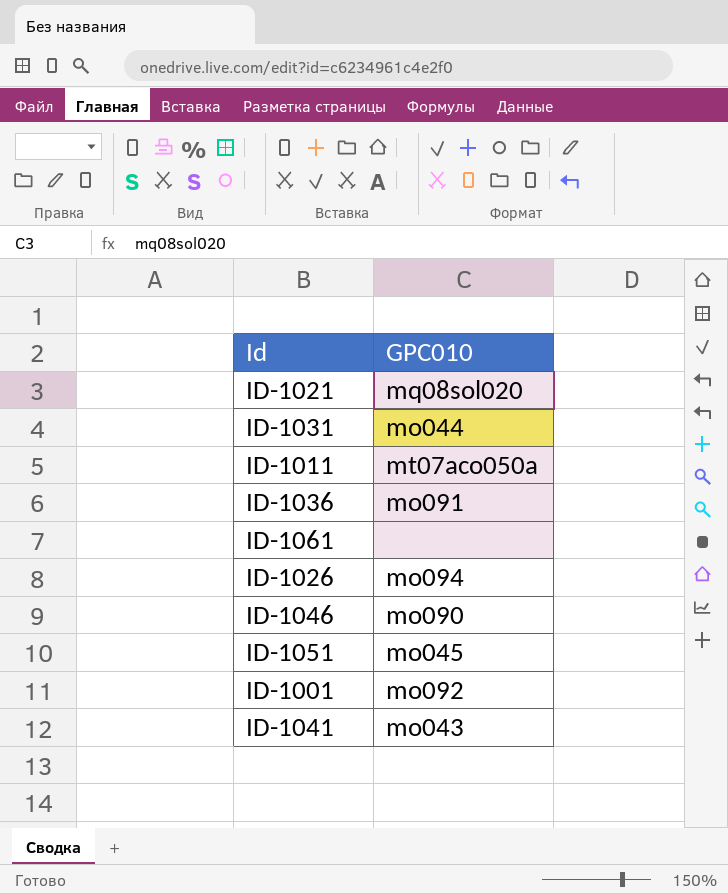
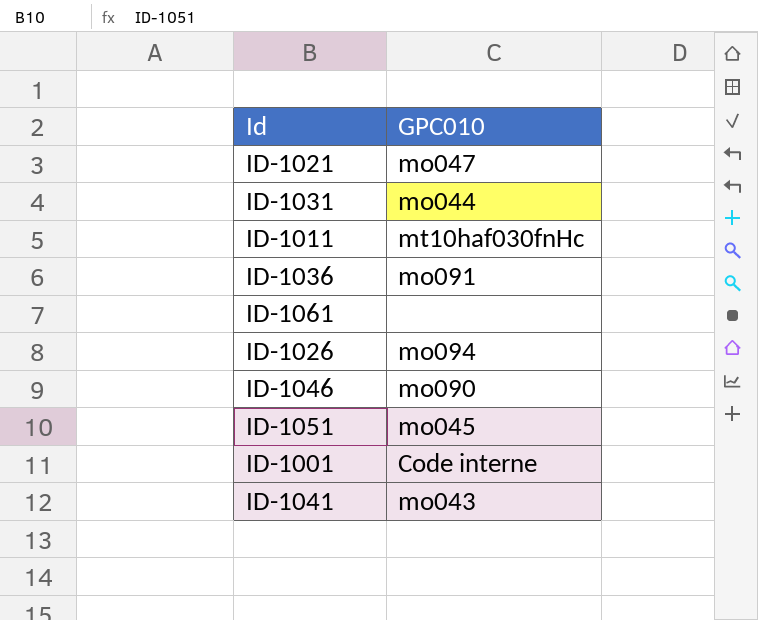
ID-1021 | GPC010: mq08sol020 -> mo047
ID-1011 | GPC010: mt07aco050a -> mt10haf030fnHc
ID-1001 | GPC010: mo092 -> Code interne

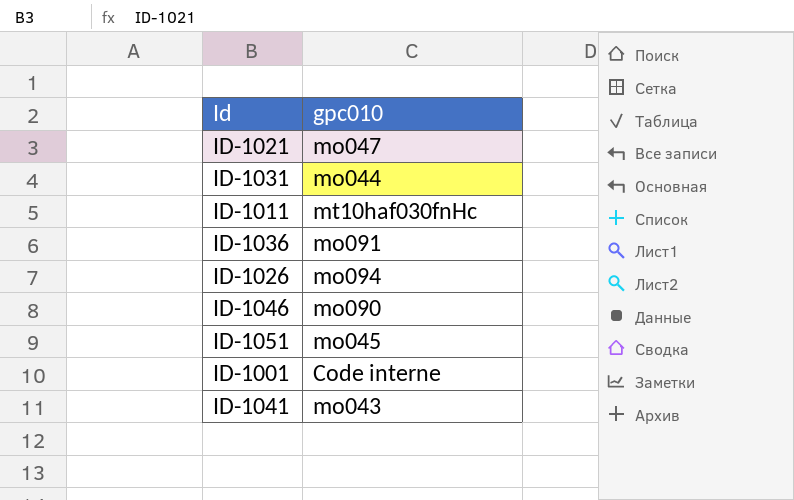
column name: GPC010 -> gpc010
row ID-1061: none -> none

